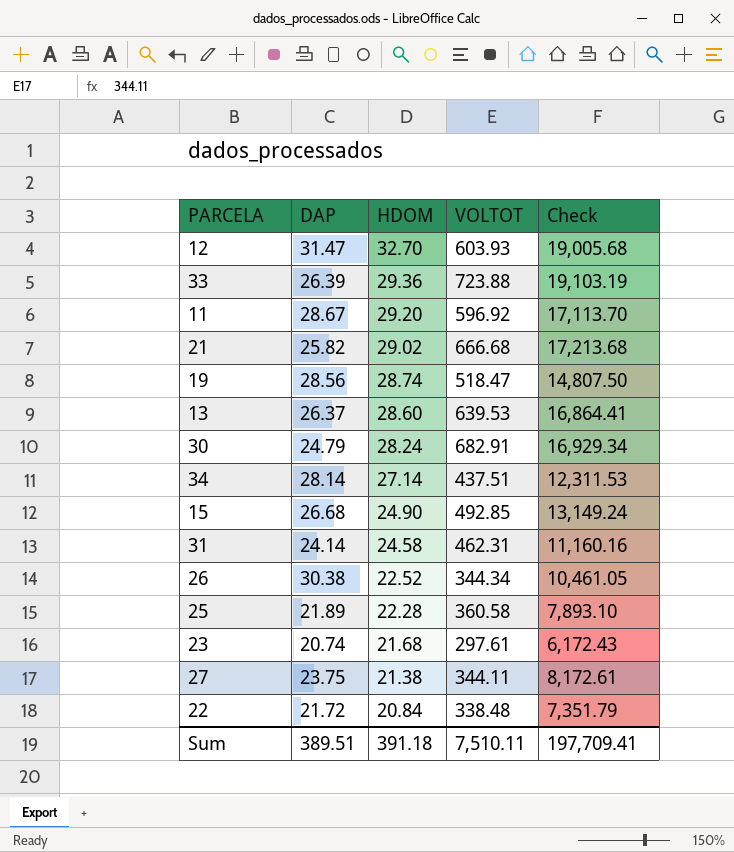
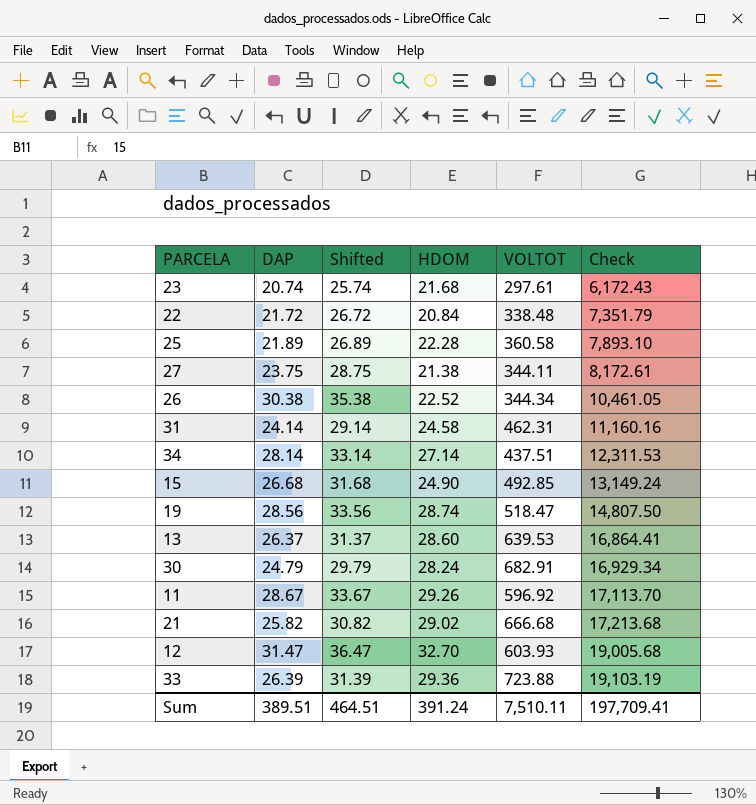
row order: HDOM descending -> Check ascending
column Shifted | formula: none -> [DAP] + 5
11 | HDOM: 29.20 -> 29.26
Sum | HDOM: 391.18 -> 391.24

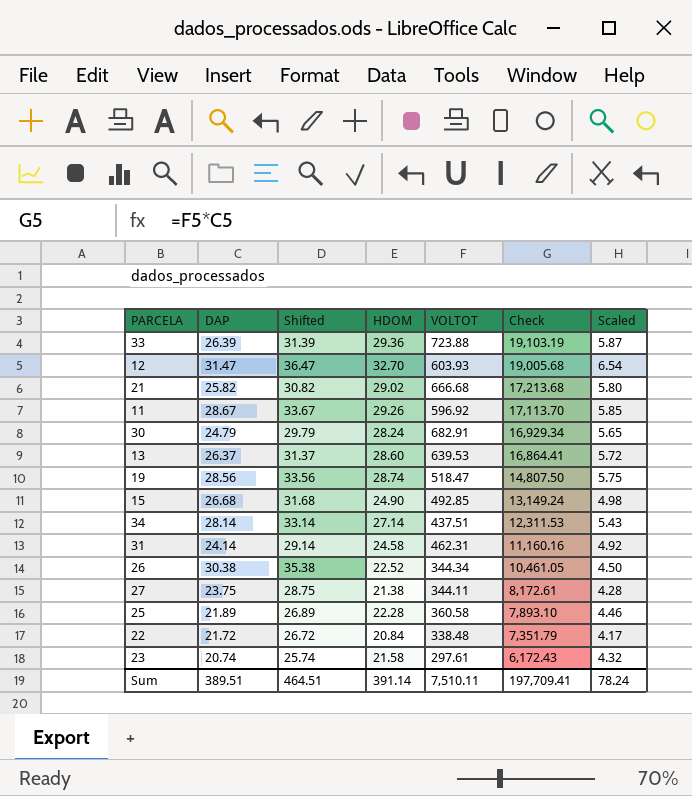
row order: Check ascending -> Check descending
column Scaled | formula: none -> [HDOM] * 0.2
23 | HDOM: 21.68 -> 21.58
Sum | HDOM: 391.24 -> 391.14

